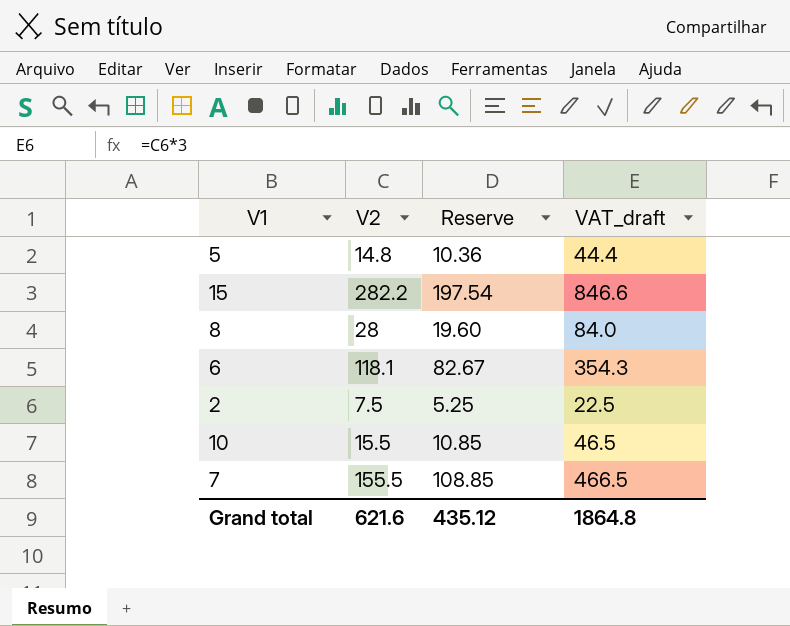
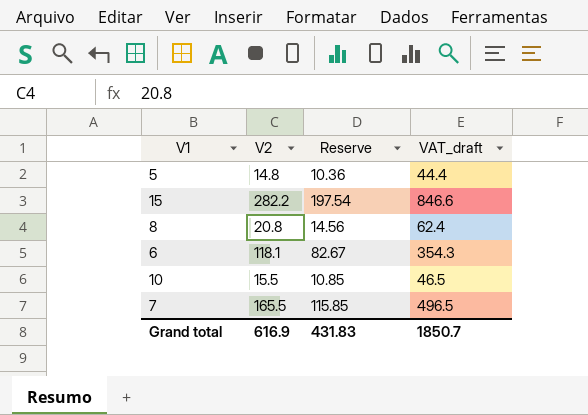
row 2: 7.5 | 5.25 | 22.5 -> none
8 | V2: 28 -> 20.8
8 | Reserve: 19.60 -> 14.56
8 | VAT_draft: 84.0 -> 62.4
7 | V2: 155.5 -> 165.5
7 | Reserve: 108.85 -> 115.85
7 | VAT_draft: 466.5 -> 496.5
Grand total | V2: 621.6 -> 616.9
Grand total | Reserve: 435.12 -> 431.83
Grand total | VAT_draft: 1864.8 -> 1850.7

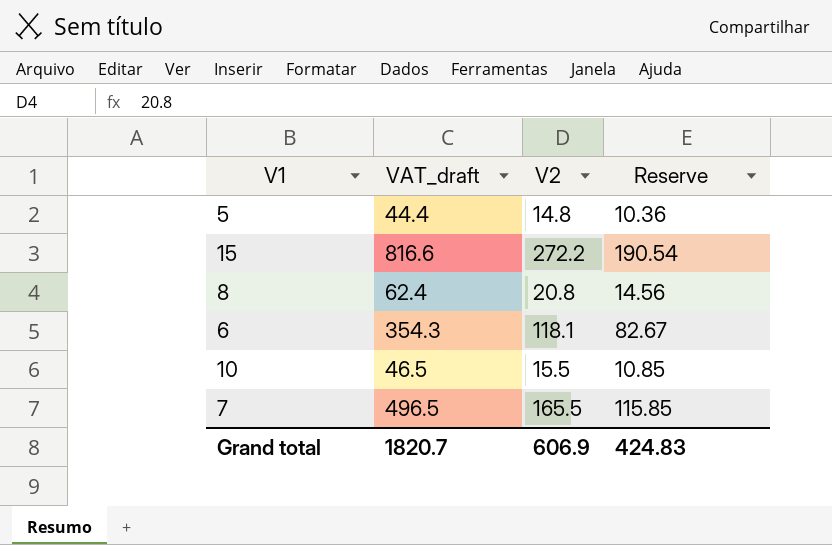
column VAT_draft | position: 4 -> 2
15 | VAT_draft: 846.6 -> 816.6
15 | V2: 282.2 -> 272.2
15 | Reserve: 197.54 -> 190.54
Grand total | VAT_draft: 1850.7 -> 1820.7
Grand total | V2: 616.9 -> 606.9
Grand total | Reserve: 431.83 -> 424.83

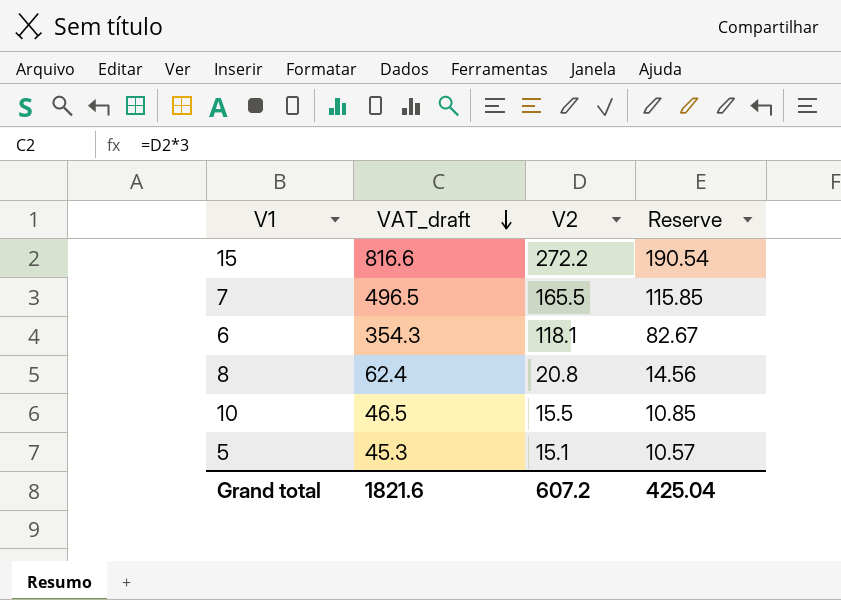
row order: none -> VAT_draft descending
5 | VAT_draft: 44.4 -> 45.3
5 | V2: 14.8 -> 15.1
5 | Reserve: 10.36 -> 10.57
Grand total | VAT_draft: 1820.7 -> 1821.6
Grand total | V2: 606.9 -> 607.2
Grand total | Reserve: 424.83 -> 425.04

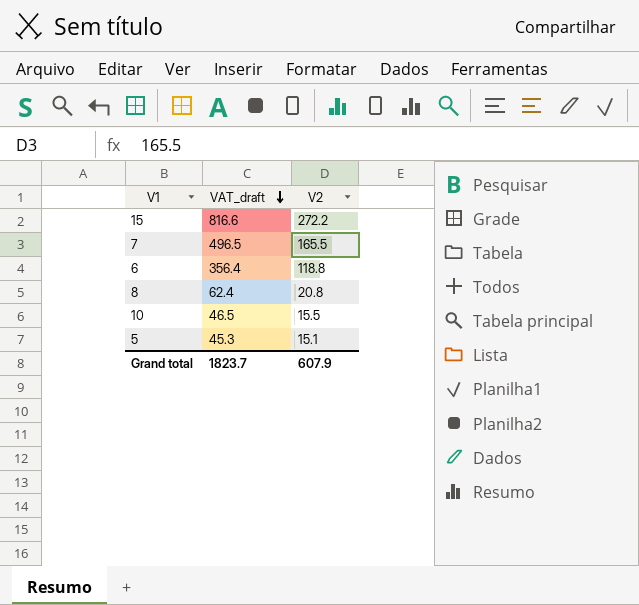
column Reserve | formula: [V2] * 0.7 -> none
6 | VAT_draft: 354.3 -> 356.4
6 | V2: 118.1 -> 118.8
Grand total | VAT_draft: 1821.6 -> 1823.7
Grand total | V2: 607.2 -> 607.9

